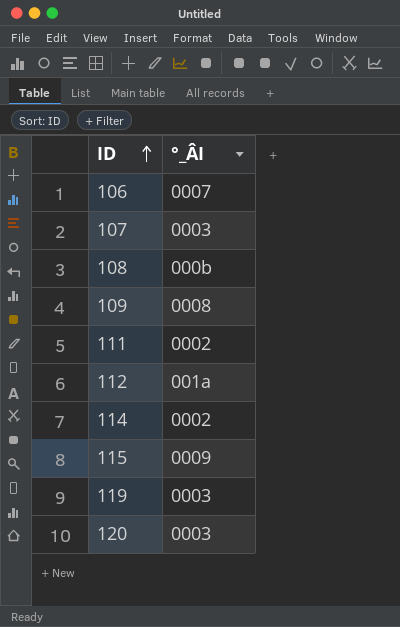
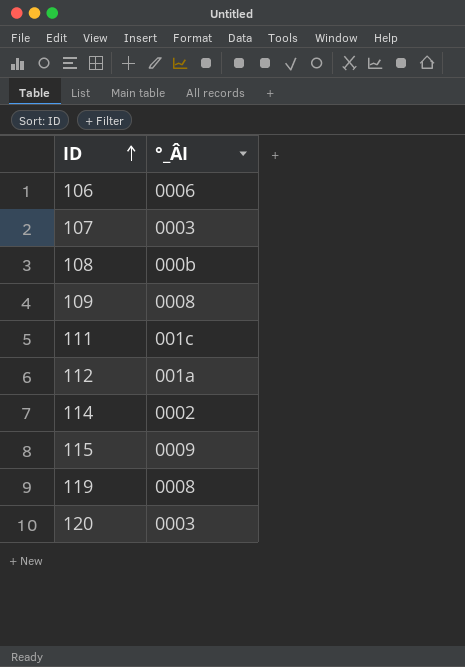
106 | °_ÂI: 0007 -> 0006
111 | °_ÂI: 0002 -> 001c
119 | °_ÂI: 0003 -> 0008

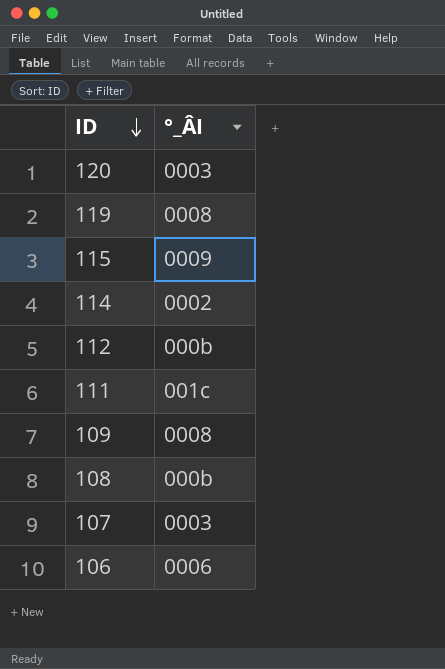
row order: ID ascending -> ID descending
112 | °_ÂI: 001a -> 000b

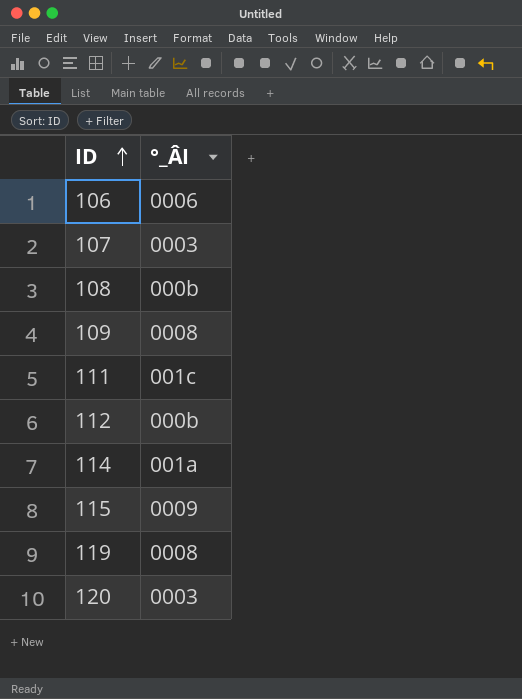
row order: ID descending -> ID ascending
114 | °_ÂI: 0002 -> 001a

